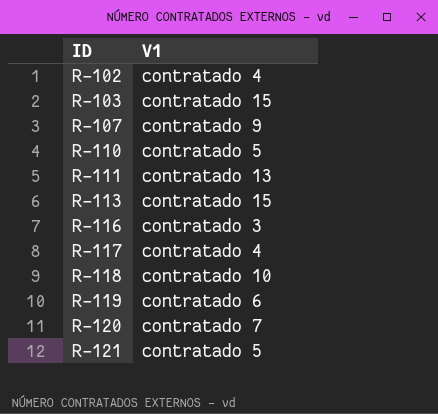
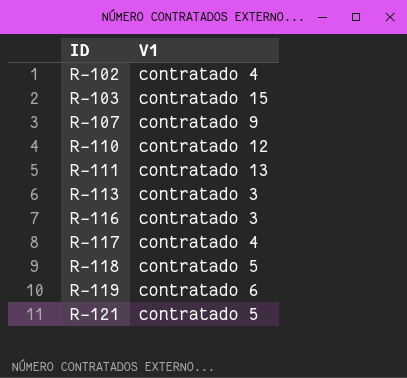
row R-120: contratado 7 -> none
R-110 | V1: contratado 5 -> contratado 12
R-113 | V1: contratado 15 -> contratado 3
R-118 | V1: contratado 10 -> contratado 5

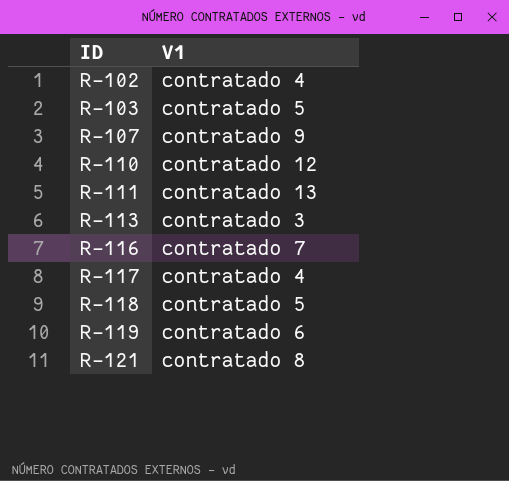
R-103 | V1: contratado 15 -> contratado 5
R-116 | V1: contratado 3 -> contratado 7
R-121 | V1: contratado 5 -> contratado 8

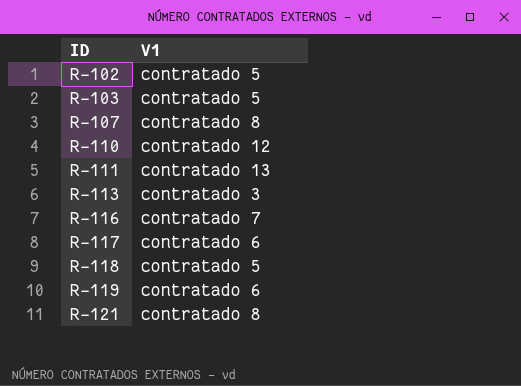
R-102 | V1: contratado 4 -> contratado 5
R-107 | V1: contratado 9 -> contratado 8
R-117 | V1: contratado 4 -> contratado 6

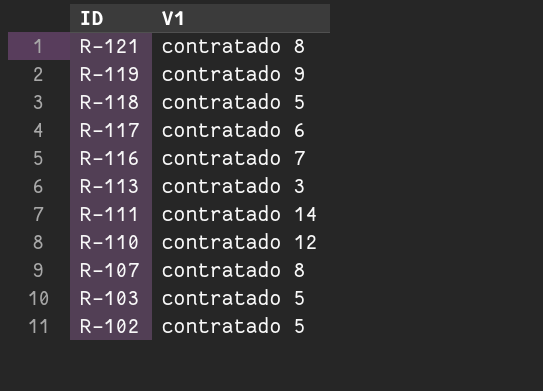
row order: ID ascending -> ID descending
R-119 | V1: contratado 6 -> contratado 9
R-111 | V1: contratado 13 -> contratado 14

